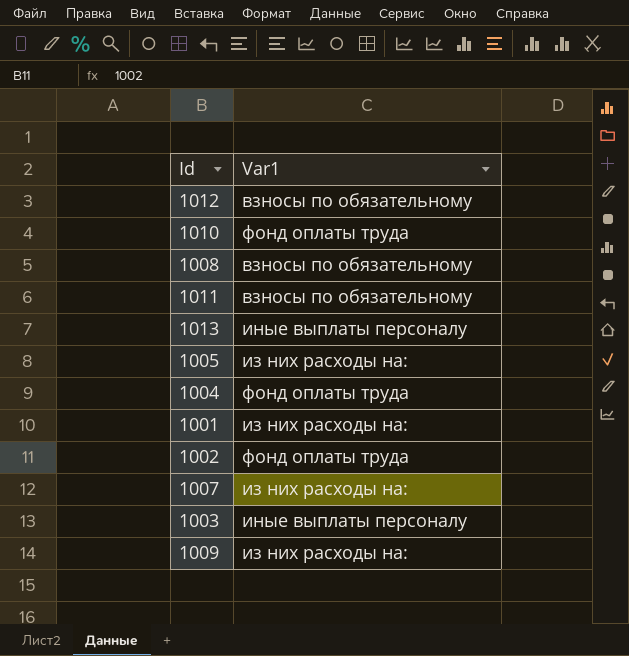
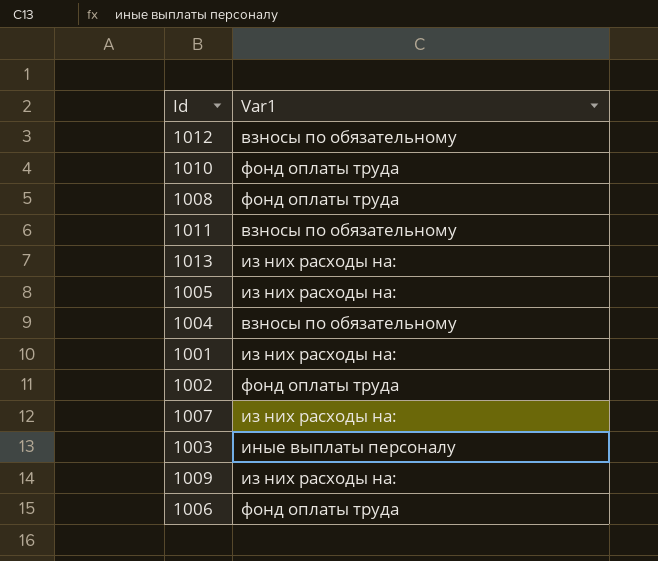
1008 | Var1: взносы по обязательному -> фонд оплаты труда
1013 | Var1: иные выплаты персоналу -> из них расходы на:
1004 | Var1: фонд оплаты труда -> взносы по обязательному
row 1006: none -> фонд оплаты труда

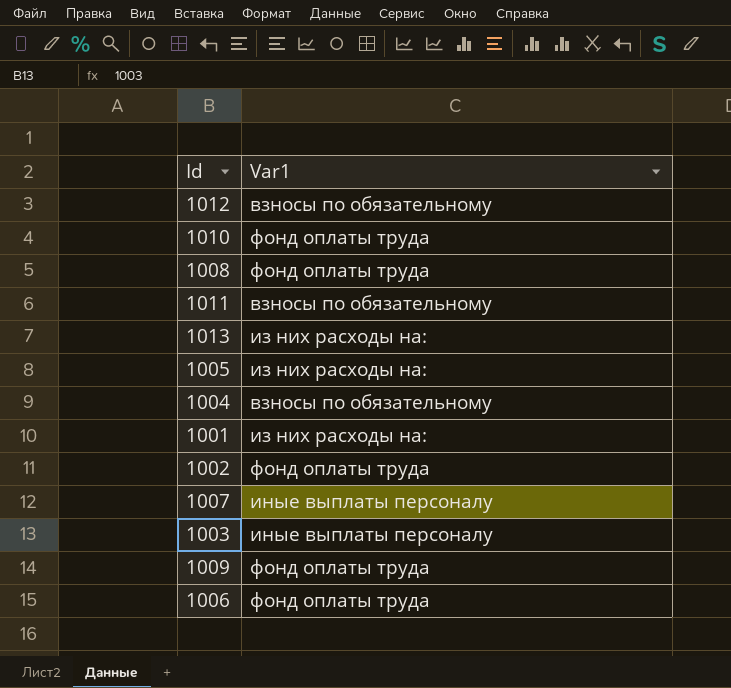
1007 | Var1: из них расходы на: -> иные выплаты персоналу
1009 | Var1: из них расходы на: -> фонд оплаты труда

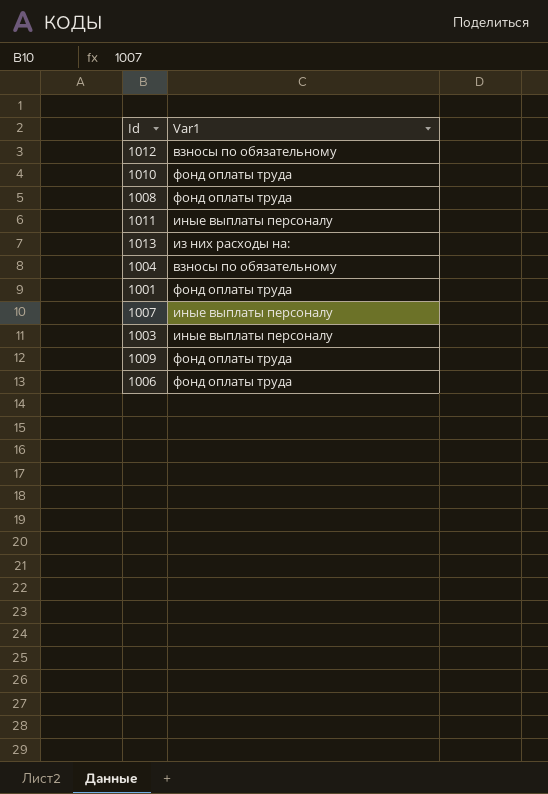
row 1005: из них расходы на: -> none
row 1002: фонд оплаты труда -> none
1011 | Var1: взносы по обязательному -> иные выплаты персоналу
1001 | Var1: из них расходы на: -> фонд оплаты труда

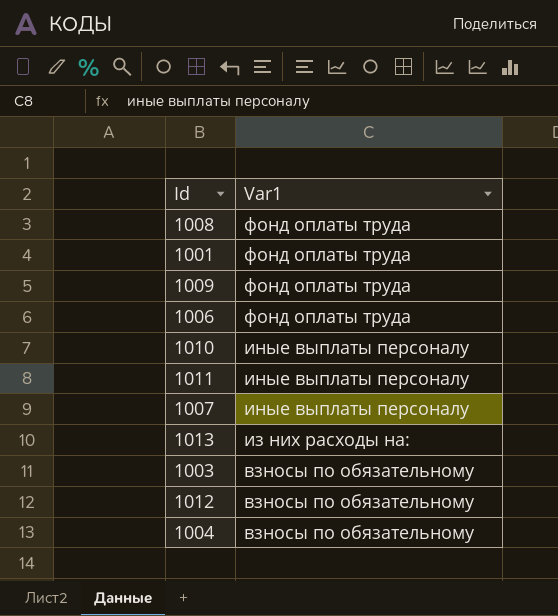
row order: none -> Var1 descending
1010 | Var1: фонд оплаты труда -> иные выплаты персоналу
1003 | Var1: иные выплаты персоналу -> взносы по обязательному

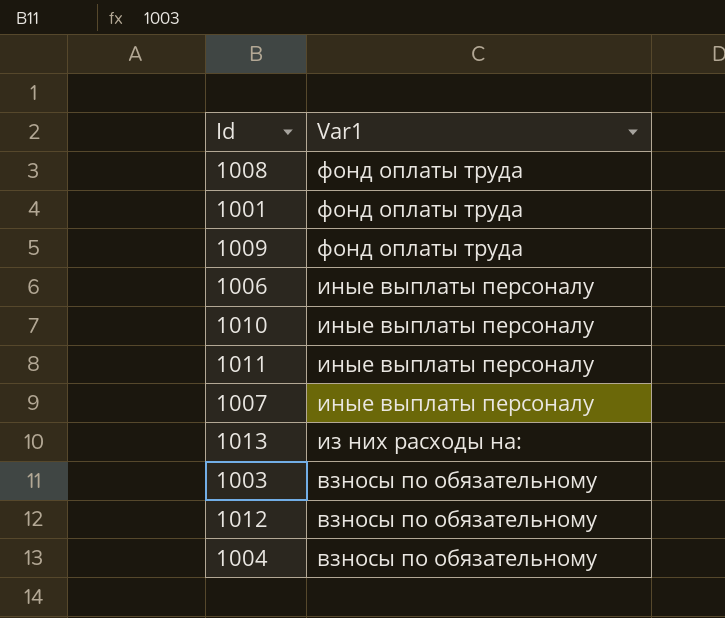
1006 | Var1: фонд оплаты труда -> иные выплаты персоналу

